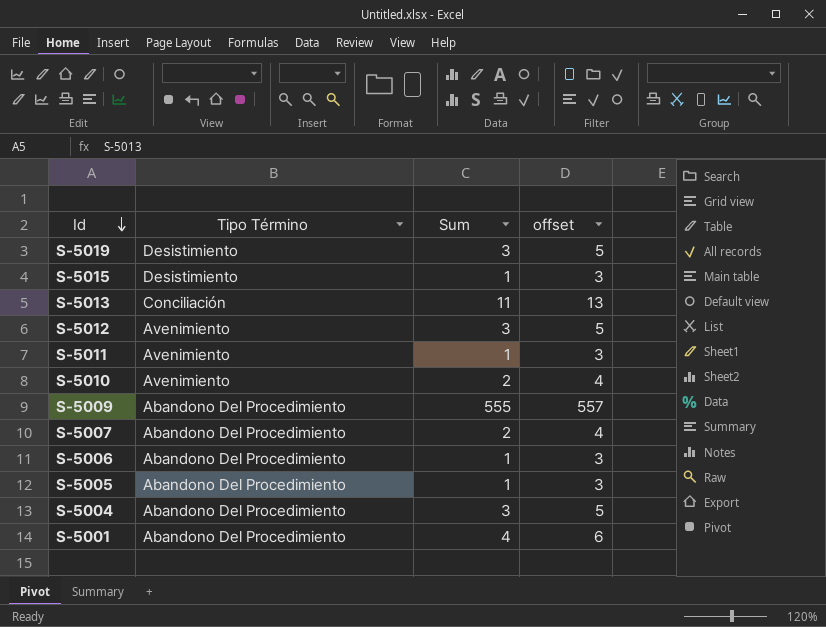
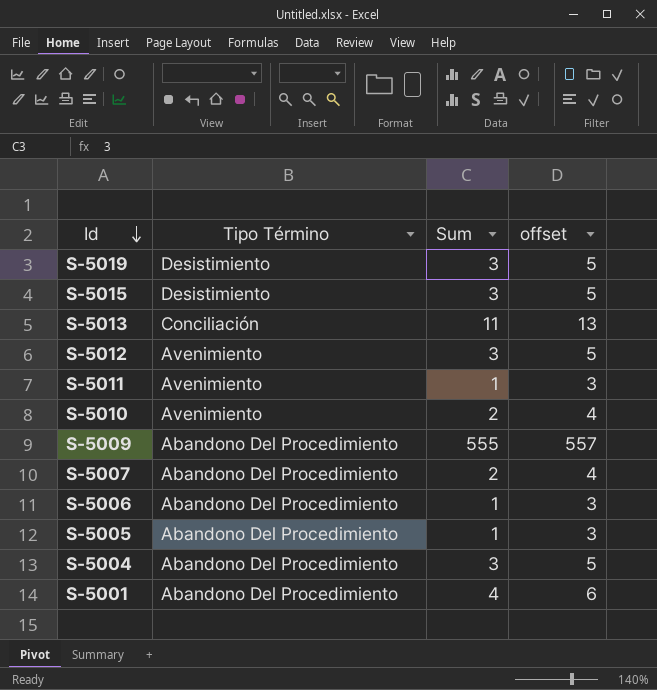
S-5015 | Sum: 1 -> 3
S-5015 | offset: 3 -> 5

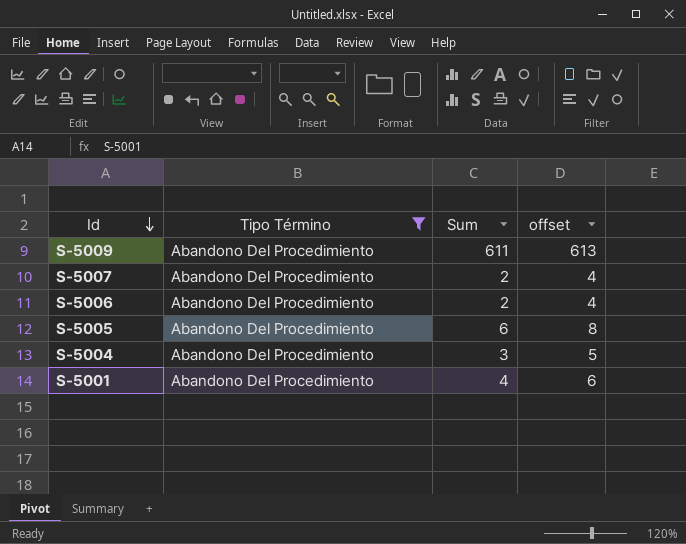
filter: none -> Tipo Término = Abandono Del Procedimiento
S-5009 | Sum: 555 -> 611
S-5009 | offset: 557 -> 613
S-5006 | Sum: 1 -> 2
S-5006 | offset: 3 -> 4
S-5005 | Sum: 1 -> 6
S-5005 | offset: 3 -> 8

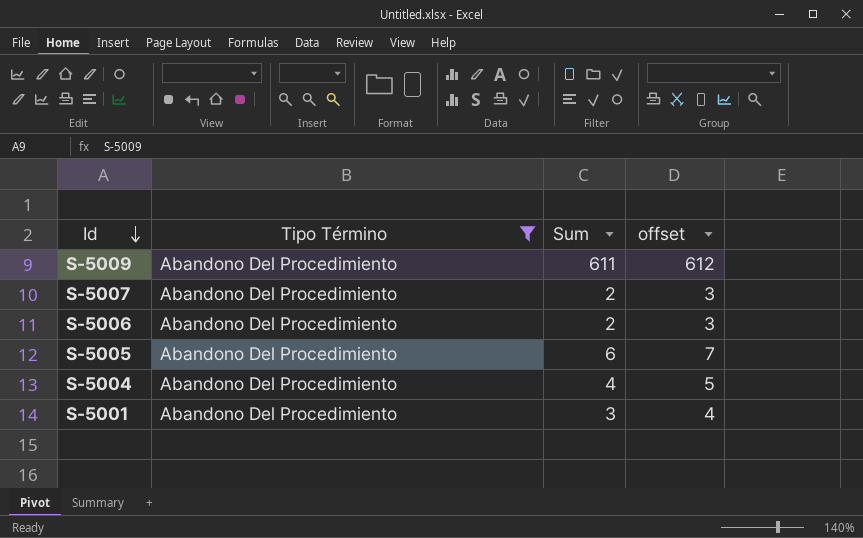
column offset | formula: [Sum] + 2 -> [Sum] + 1
S-5004 | Sum: 3 -> 4
S-5001 | Sum: 4 -> 3

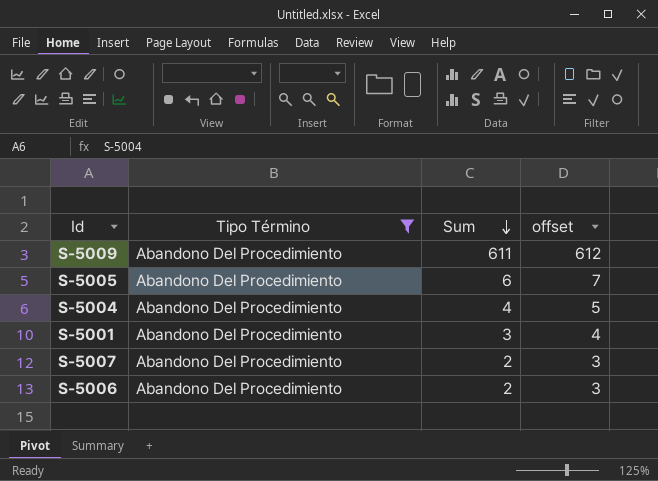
row order: Id descending -> Sum descending

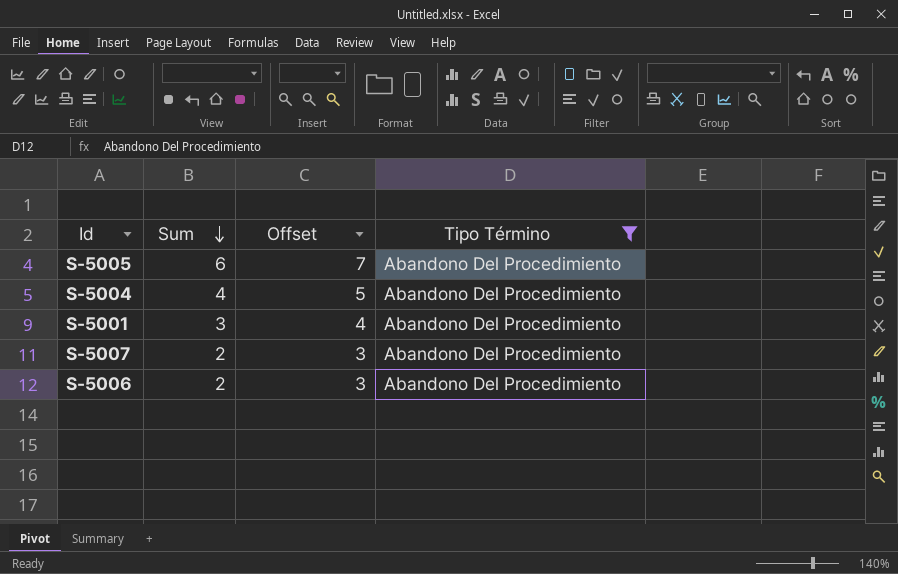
column name: offset -> Offset
column Tipo Término | position: 2 -> 4
row S-5009: Abandono Del Procedimiento | 611 | 612 -> none

